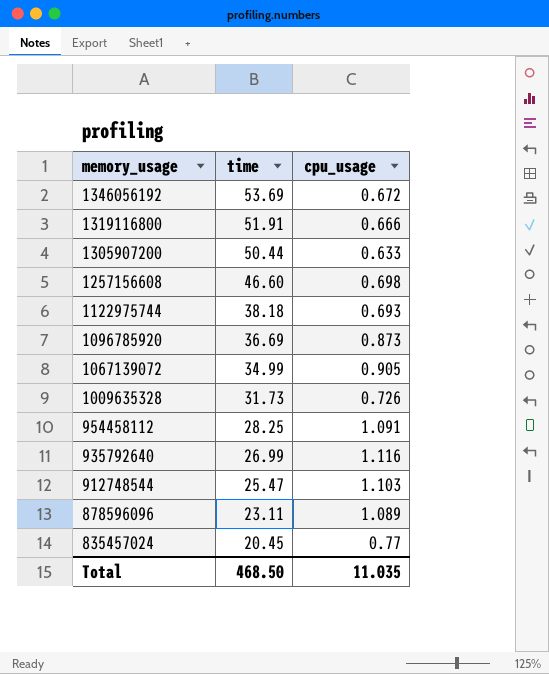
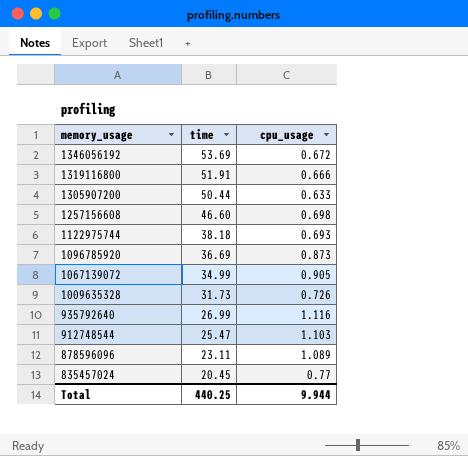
row 954458112: 28.25 | 1.091 -> none
Total | time: 468.50 -> 440.25
Total | cpu_usage: 11.035 -> 9.944

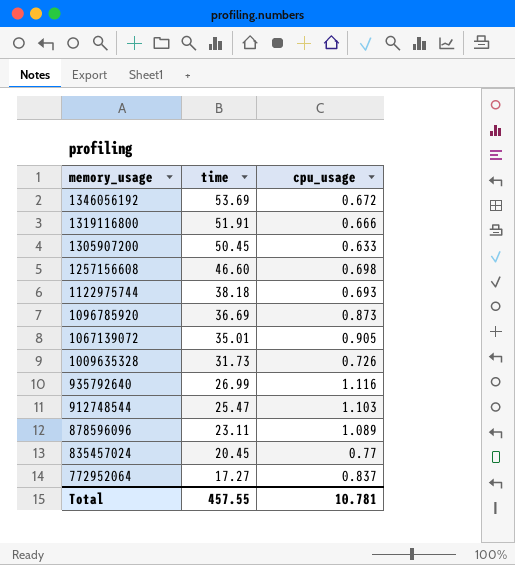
1305907200 | time: 50.44 -> 50.45
1067139072 | time: 34.99 -> 35.01
row 772952064: none -> 17.27 | 0.837
Total | time: 440.25 -> 457.55
Total | cpu_usage: 9.944 -> 10.781

